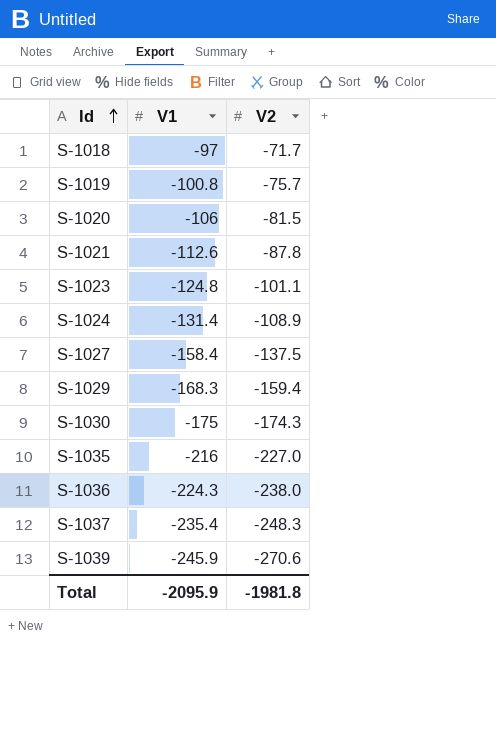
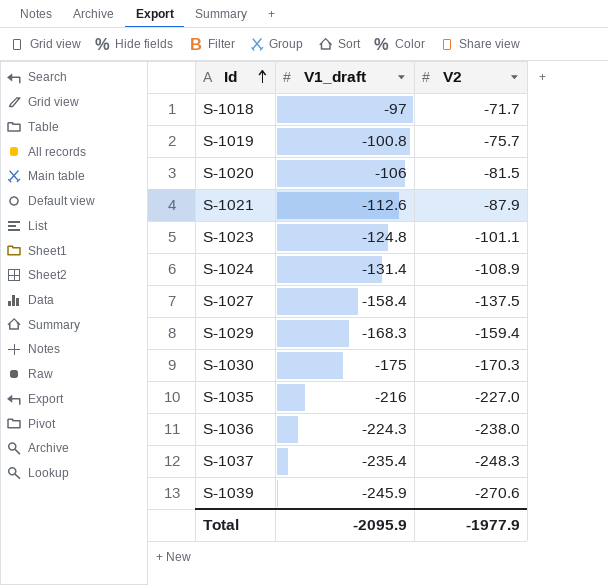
column name: V1 -> V1_draft
S-1021 | V2: -87.8 -> -87.9
S-1030 | V2: -174.3 -> -170.3
Total | V2: -1981.8 -> -1977.9

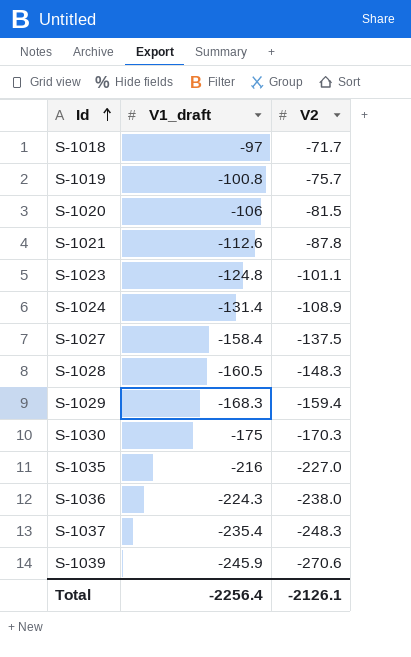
S-1021 | V2: -87.9 -> -87.8
row S-1028: none -> -160.5 | -148.3
Total | V1_draft: -2095.9 -> -2256.4
Total | V2: -1977.9 -> -2126.1

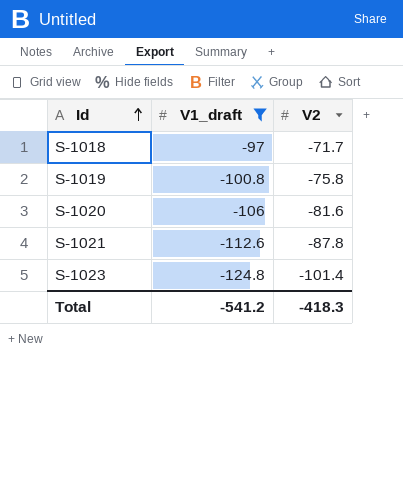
filter: none -> V1_draft >= -124.8
S-1019 | V2: -75.7 -> -75.8
S-1020 | V2: -81.5 -> -81.6
S-1023 | V2: -101.1 -> -101.4
Total | V1_draft: -2256.4 -> -541.2
Total | V2: -2126.1 -> -418.3

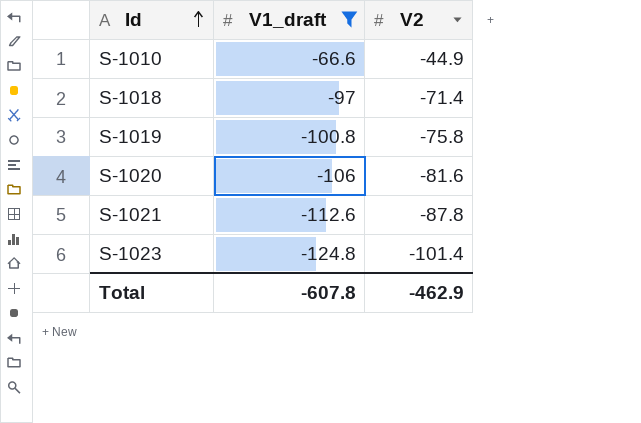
row S-1010: none -> -66.6 | -44.9
S-1018 | V2: -71.7 -> -71.4
Total | V1_draft: -541.2 -> -607.8
Total | V2: -418.3 -> -462.9

